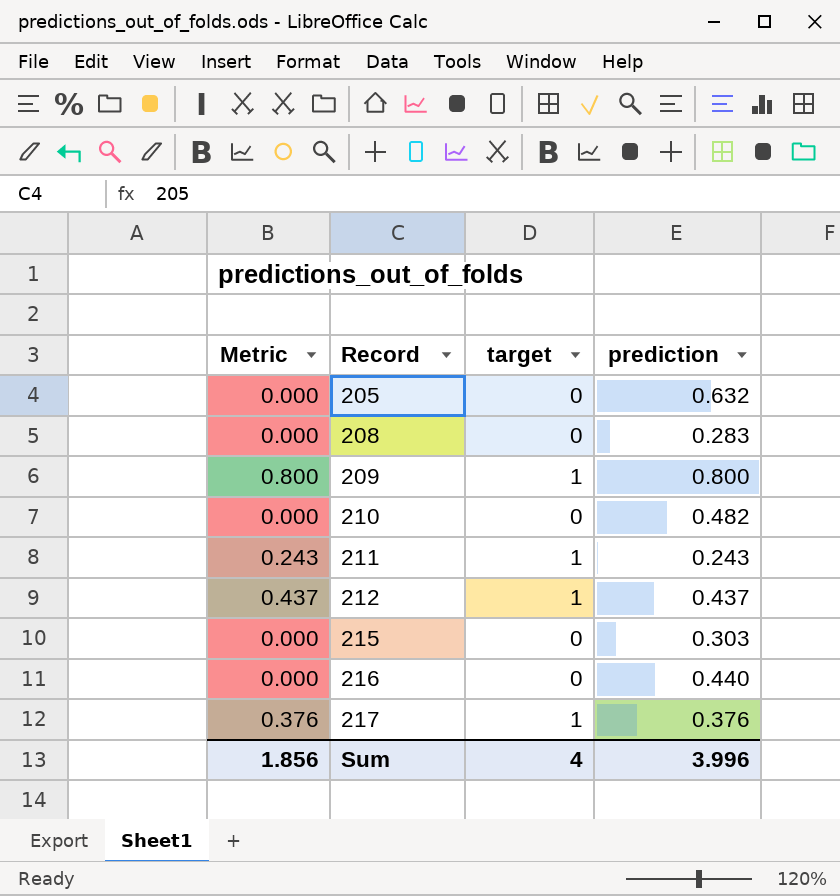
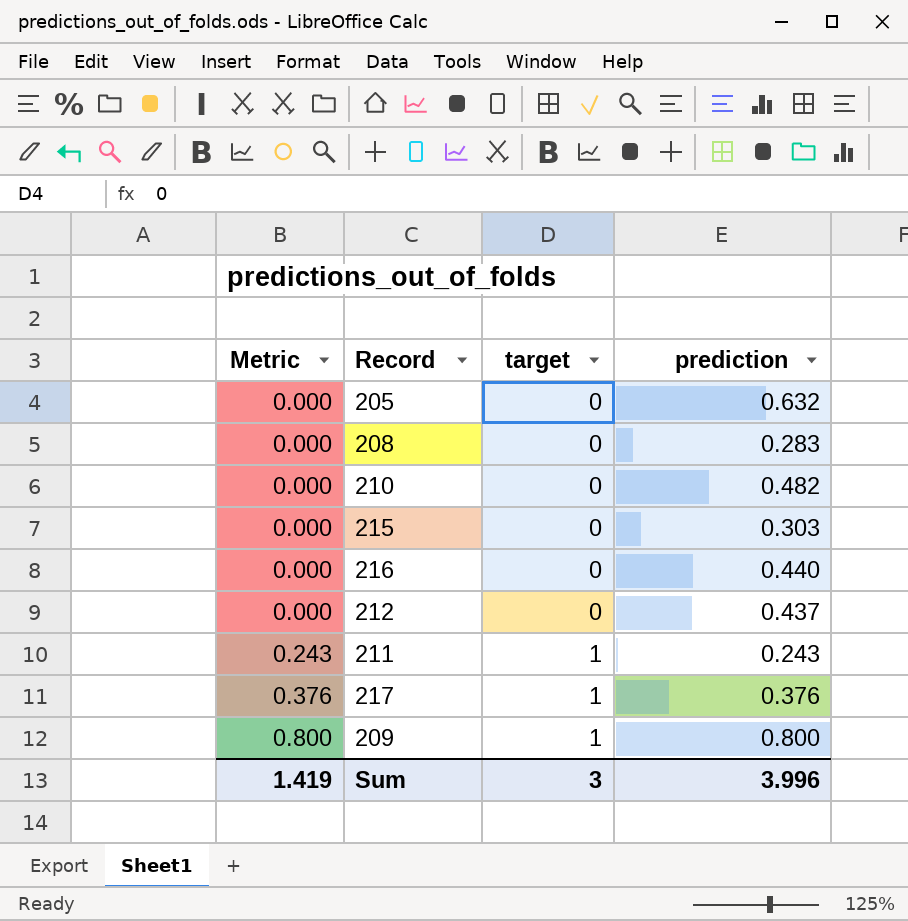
row order: Record ascending -> Metric ascending
212 | Metric: 0.437 -> 0.000
212 | target: 1 -> 0
Sum | Metric: 1.856 -> 1.419
Sum | target: 4 -> 3

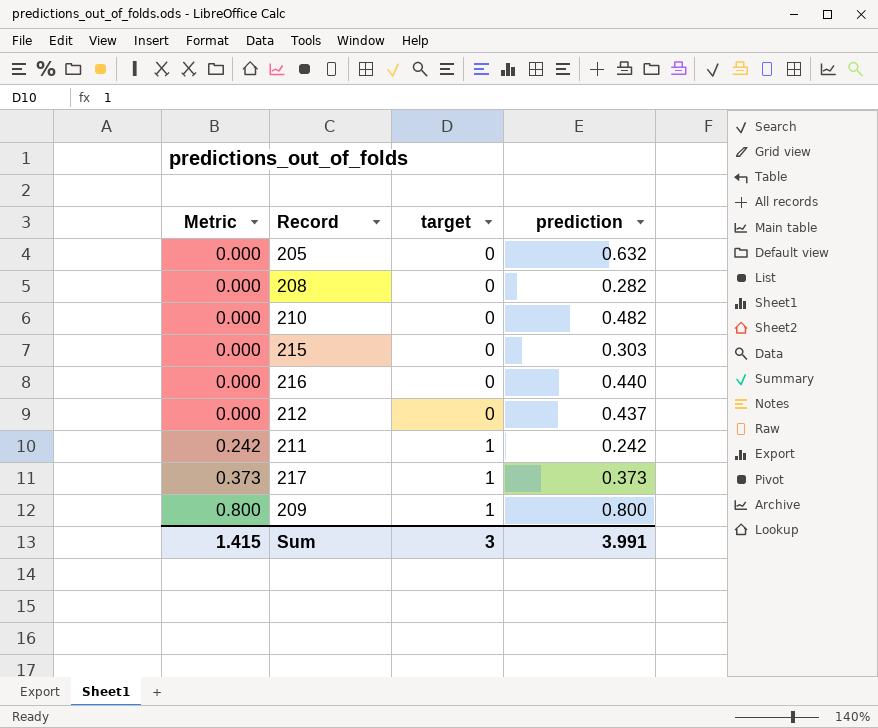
208 | prediction: 0.283 -> 0.282
211 | Metric: 0.243 -> 0.242
211 | prediction: 0.243 -> 0.242
217 | Metric: 0.376 -> 0.373
217 | prediction: 0.376 -> 0.373
Sum | Metric: 1.419 -> 1.415
Sum | prediction: 3.996 -> 3.991

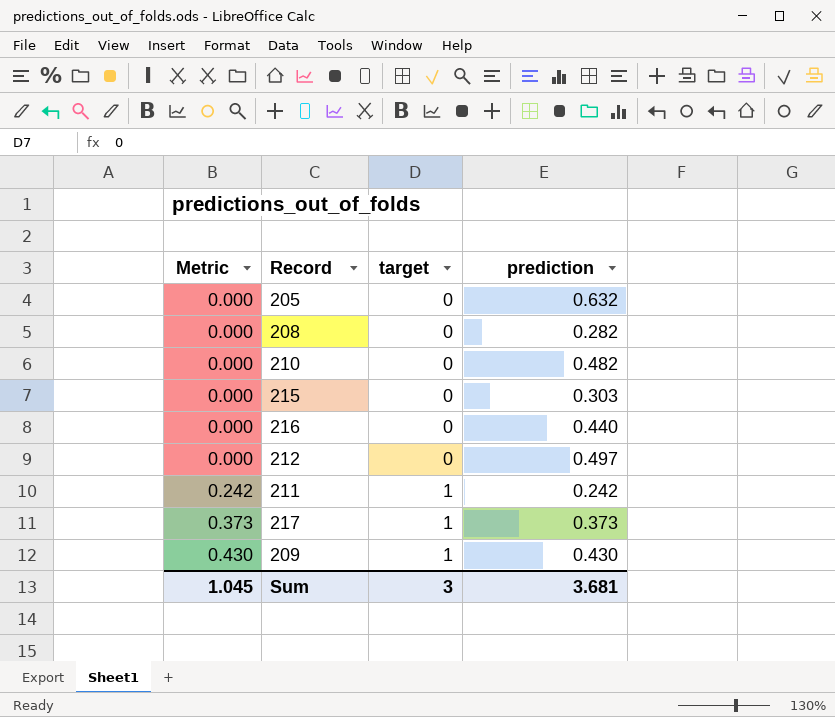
212 | prediction: 0.437 -> 0.497
209 | Metric: 0.800 -> 0.430
209 | prediction: 0.800 -> 0.430
Sum | Metric: 1.415 -> 1.045
Sum | prediction: 3.991 -> 3.681

